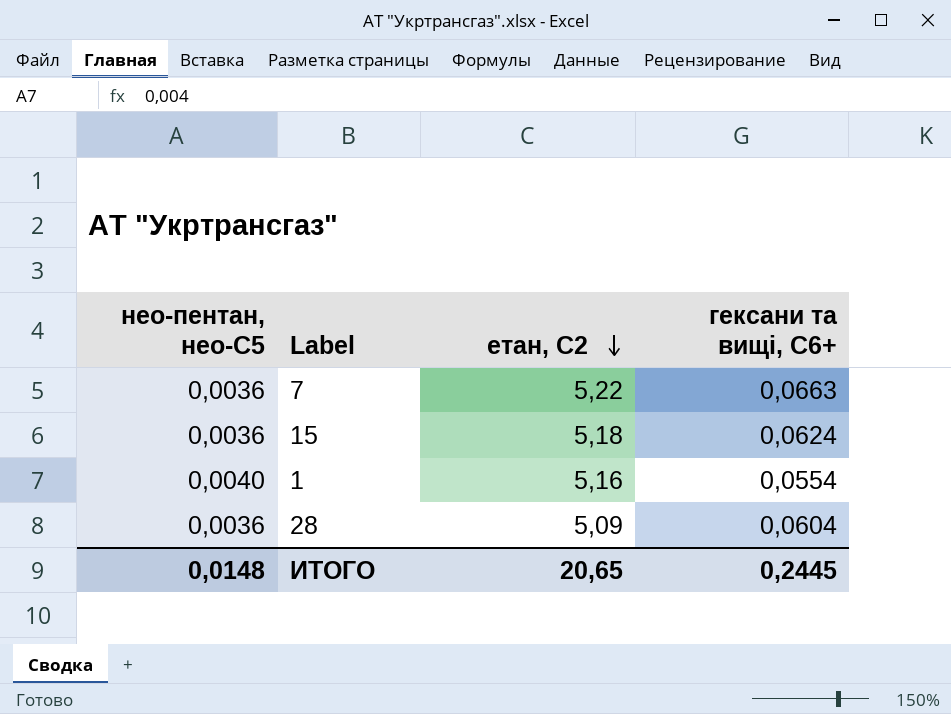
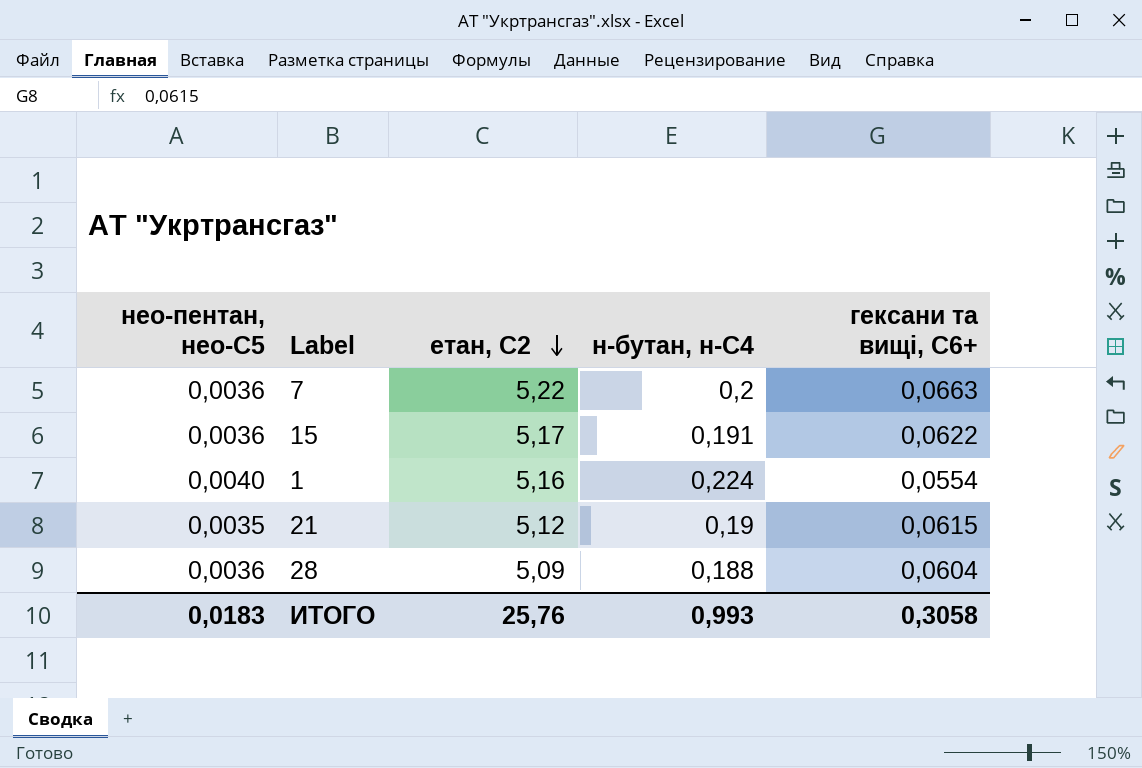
column н-бутан, н-С4 | position: none -> 4
15 | етан, С2: 5,18 -> 5,17
15 | гексани та вищі, С6+: 0,0624 -> 0,0622
row 21: none -> 0,0035 | 5,12 | 0,19 | 0,0615
ИТОГО | нео-пентан, нео-С5: 0,0148 -> 0,0183
ИТОГО | етан, С2: 20,65 -> 25,76
ИТОГО | гексани та вищі, С6+: 0,2445 -> 0,3058

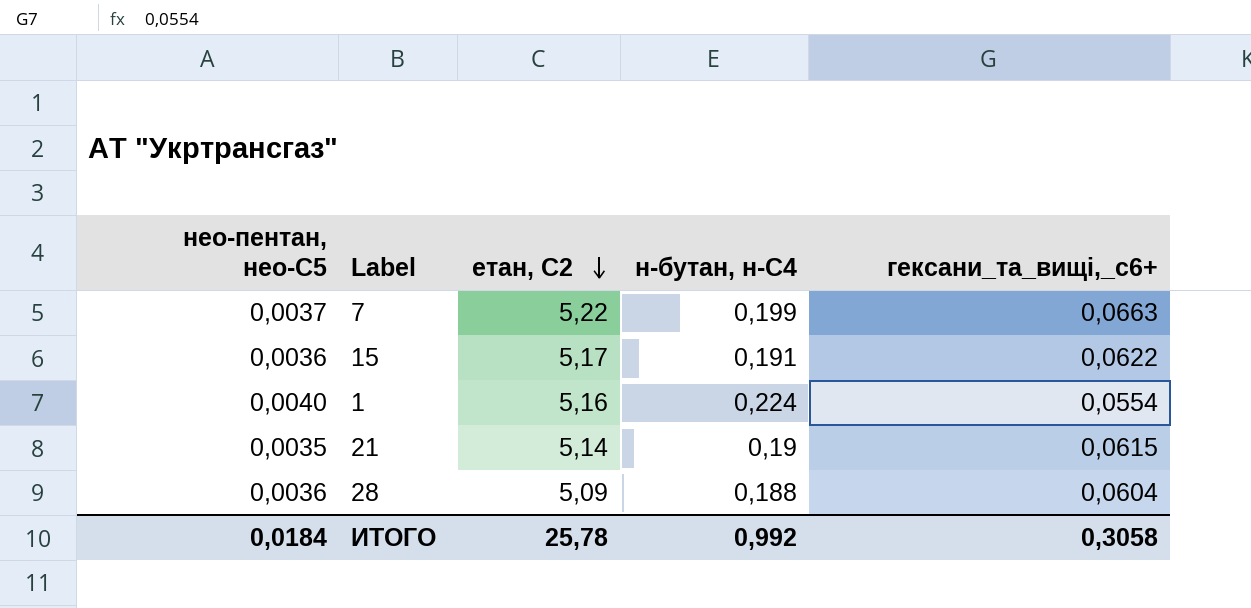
column name: гексани та вищі, С6+ -> гексани_та_вищі,_с6+
7 | нео-пентан, нео-С5: 0,0036 -> 0,0037
7 | н-бутан, н-С4: 0,2 -> 0,199
21 | етан, С2: 5,12 -> 5,14
ИТОГО | нео-пентан, нео-С5: 0,0183 -> 0,0184
ИТОГО | етан, С2: 25,76 -> 25,78
ИТОГО | н-бутан, н-С4: 0,993 -> 0,992

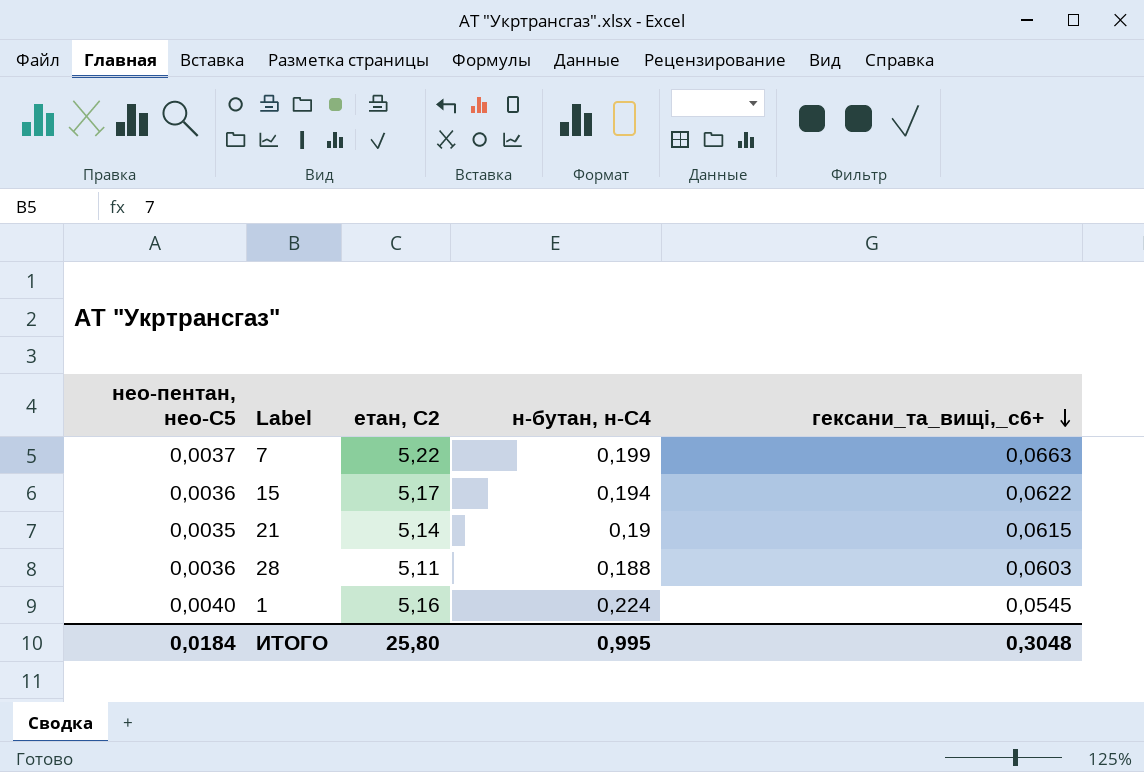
row order: етан, С2 descending -> гексани_та_вищі,_с6+ descending
15 | н-бутан, н-С4: 0,191 -> 0,194
28 | етан, С2: 5,09 -> 5,11
28 | гексани_та_вищі,_с6+: 0,0604 -> 0,0603
1 | гексани_та_вищі,_с6+: 0,0554 -> 0,0545
ИТОГО | етан, С2: 25,78 -> 25,80
ИТОГО | н-бутан, н-С4: 0,992 -> 0,995
ИТОГО | гексани_та_вищі,_с6+: 0,3058 -> 0,3048

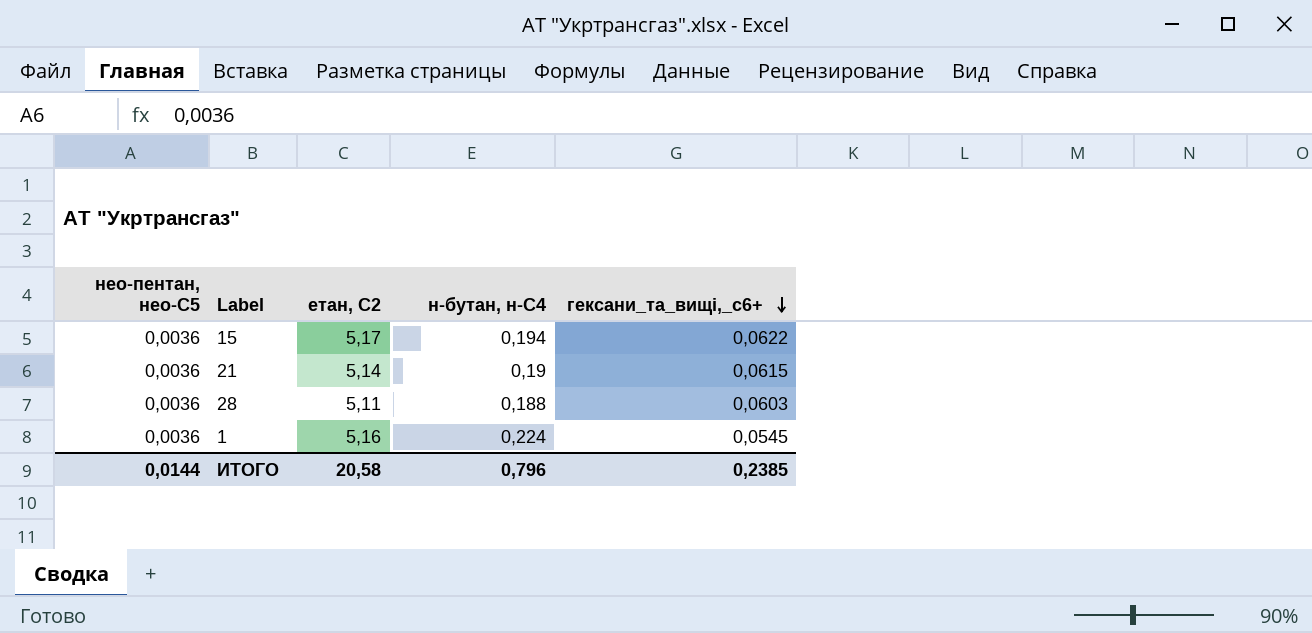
row 7: 0,0037 | 5,22 | 0,199 | 0,0663 -> none
21 | нео-пентан, нео-С5: 0,0035 -> 0,0036
1 | нео-пентан, нео-С5: 0,0040 -> 0,0036
ИТОГО | нео-пентан, нео-С5: 0,0184 -> 0,0144
ИТОГО | етан, С2: 25,80 -> 20,58
ИТОГО | н-бутан, н-С4: 0,995 -> 0,796
ИТОГО | гексани_та_вищі,_с6+: 0,3048 -> 0,2385

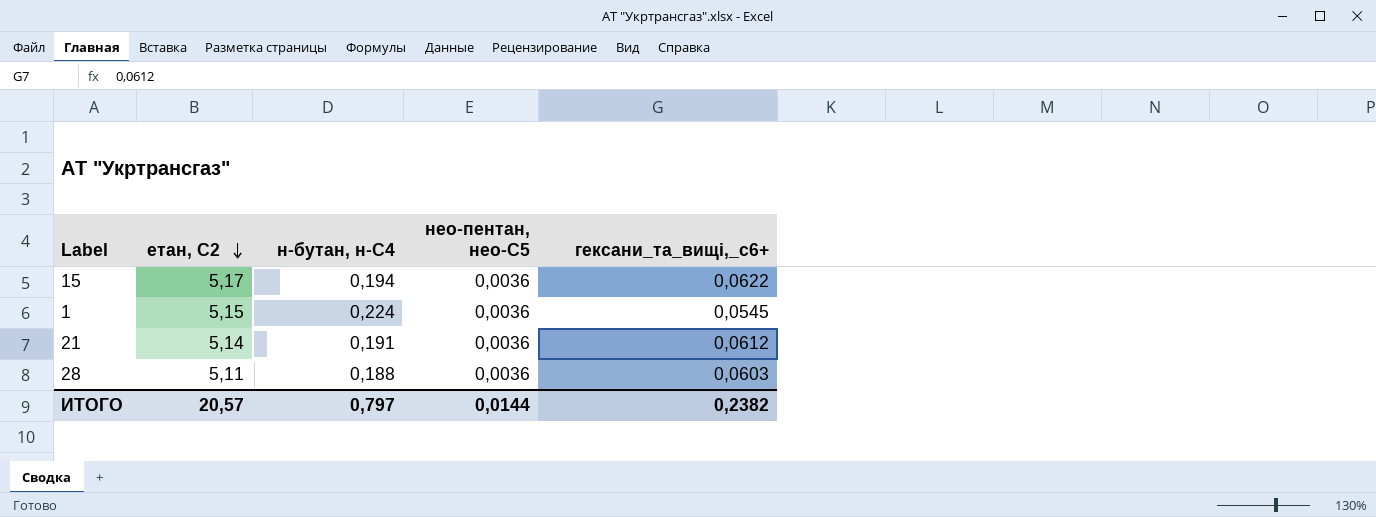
row order: гексани_та_вищі,_с6+ descending -> етан, С2 descending
column нео-пентан, нео-С5 | position: 1 -> 4
1 | етан, С2: 5,16 -> 5,15
21 | н-бутан, н-С4: 0,19 -> 0,191
21 | гексани_та_вищі,_с6+: 0,0615 -> 0,0612
ИТОГО | етан, С2: 20,58 -> 20,57
ИТОГО | н-бутан, н-С4: 0,796 -> 0,797
ИТОГО | гексани_та_вищі,_с6+: 0,2385 -> 0,2382

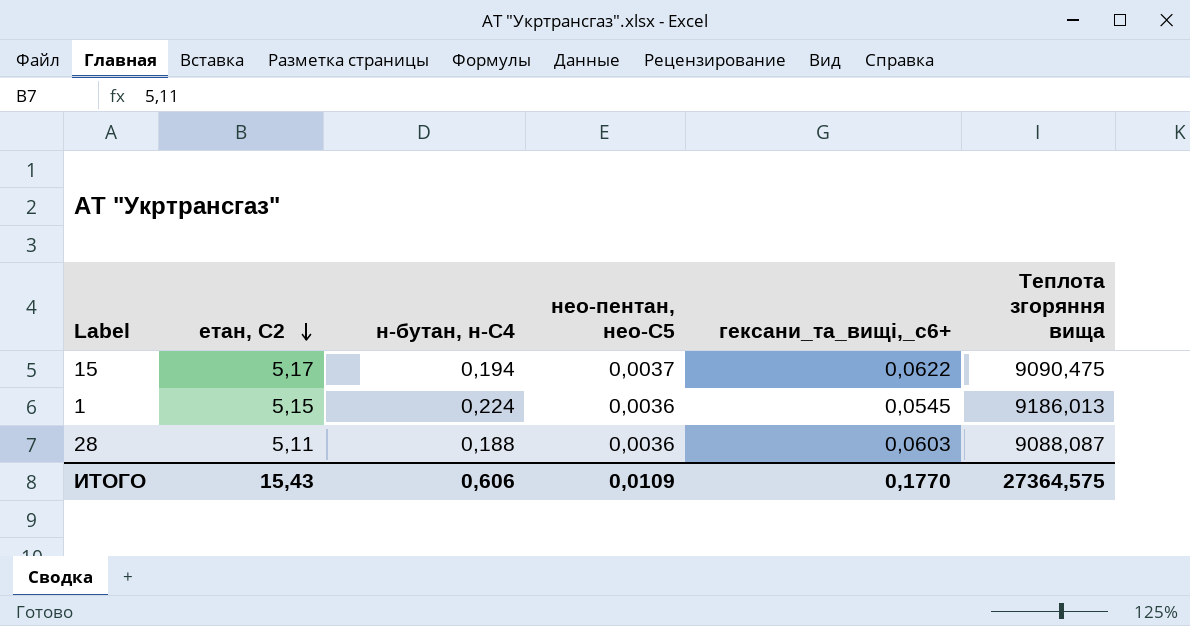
column Теплота згоряння вища | position: none -> 6
row 21: 5,14 | 0,191 | 0,0036 | 0,0612 -> none
15 | нео-пентан, нео-С5: 0,0036 -> 0,0037
ИТОГО | етан, С2: 20,57 -> 15,43
ИТОГО | н-бутан, н-С4: 0,797 -> 0,606
ИТОГО | нео-пентан, нео-С5: 0,0144 -> 0,0109
ИТОГО | гексани_та_вищі,_с6+: 0,2382 -> 0,1770

